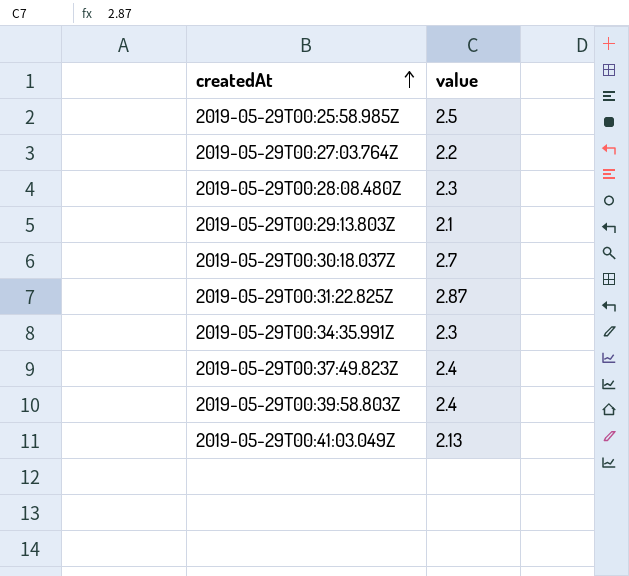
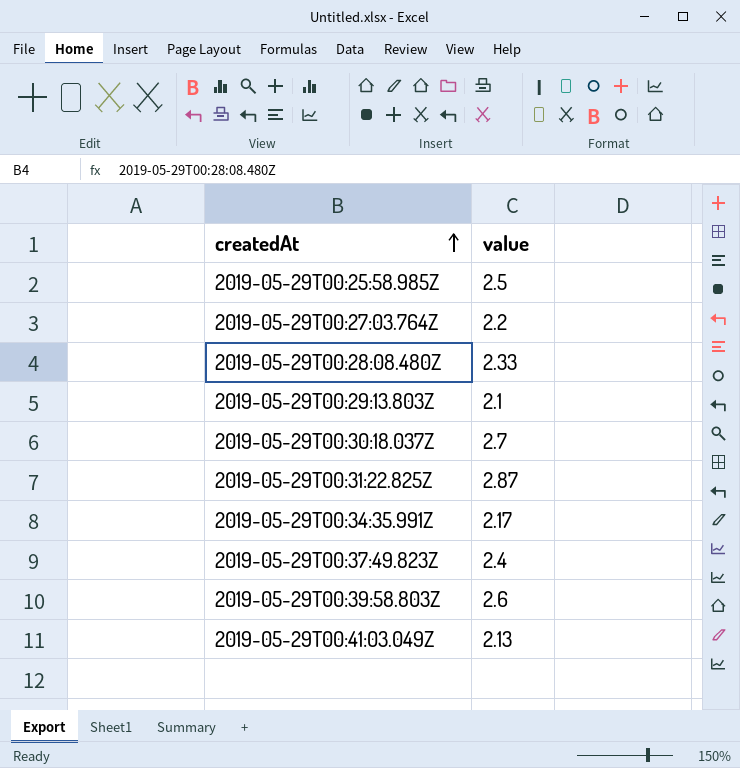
2019-05-29T00:28:08.480Z | value: 2.3 -> 2.33
2019-05-29T00:34:35.991Z | value: 2.3 -> 2.17
2019-05-29T00:39:58.803Z | value: 2.4 -> 2.6

